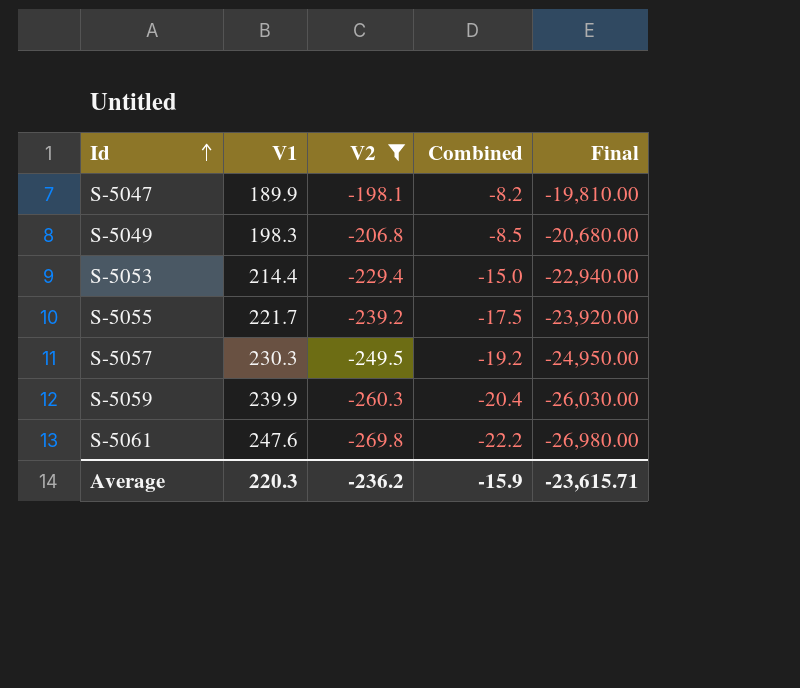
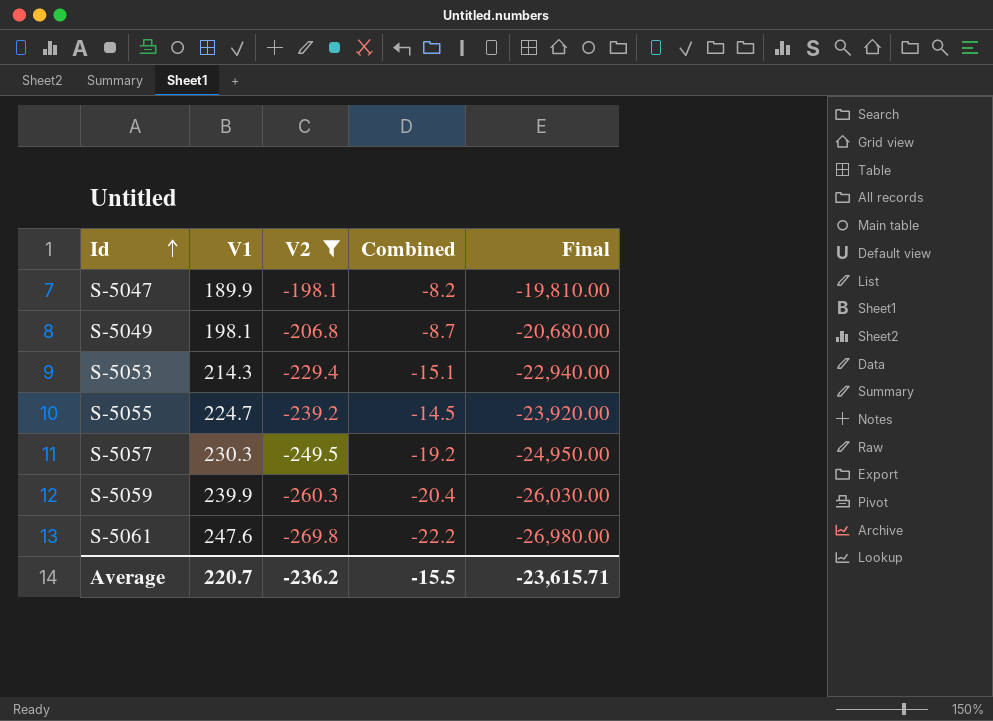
S-5049 | V1: 198.3 -> 198.1
S-5049 | Combined: -8.5 -> -8.7
S-5053 | V1: 214.4 -> 214.3
S-5053 | Combined: -15.0 -> -15.1
S-5055 | V1: 221.7 -> 224.7
S-5055 | Combined: -17.5 -> -14.5
Average | V1: 220.3 -> 220.7
Average | Combined: -15.9 -> -15.5

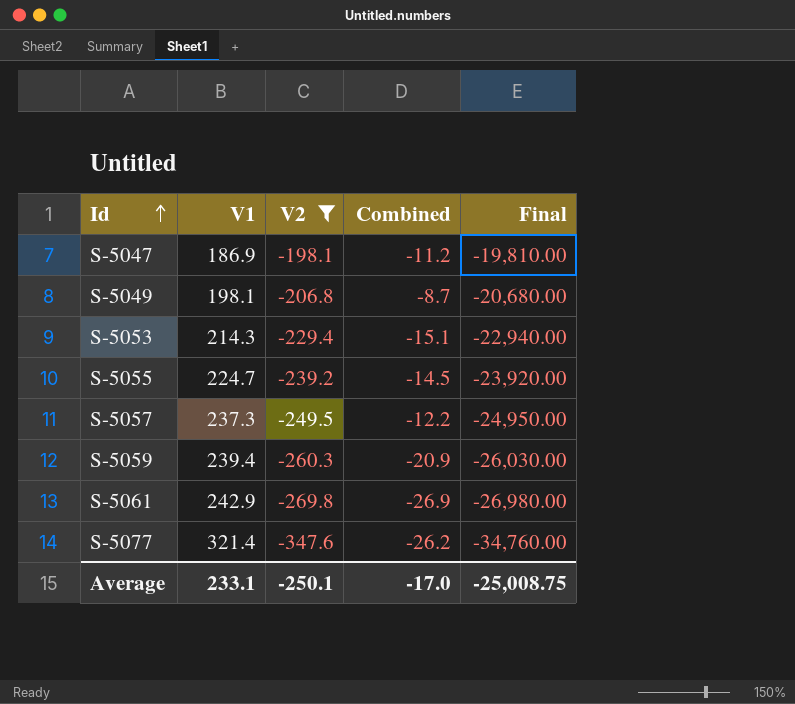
S-5047 | V1: 189.9 -> 186.9
S-5047 | Combined: -8.2 -> -11.2
S-5057 | V1: 230.3 -> 237.3
S-5057 | Combined: -19.2 -> -12.2
S-5059 | V1: 239.9 -> 239.4
S-5059 | Combined: -20.4 -> -20.9
S-5061 | V1: 247.6 -> 242.9
S-5061 | Combined: -22.2 -> -26.9
row S-5077: none -> 321.4 | -347.6 | -26.2 | -34,760.00
Average | V1: 220.7 -> 233.1
Average | V2: -236.2 -> -250.1
Average | Combined: -15.5 -> -17.0
Average | Final: -23,615.71 -> -25,008.75

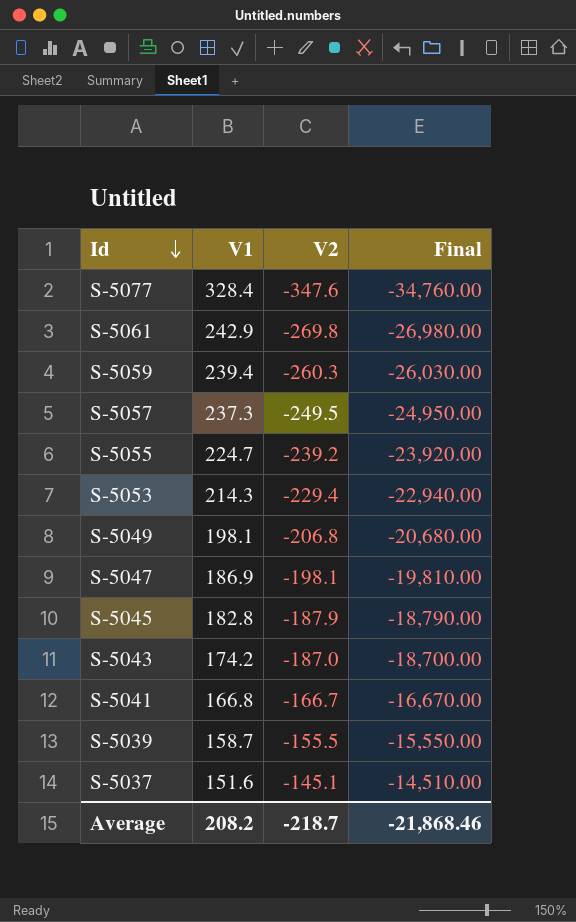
filter: V2 <= -198.1 -> none
row order: Id ascending -> Id descending
column Combined | formula: [V1] + [V2] -> none
S-5077 | V1: 321.4 -> 328.4
Average | V1: 233.1 -> 208.2
Average | V2: -250.1 -> -218.7
Average | Final: -25,008.75 -> -21,868.46

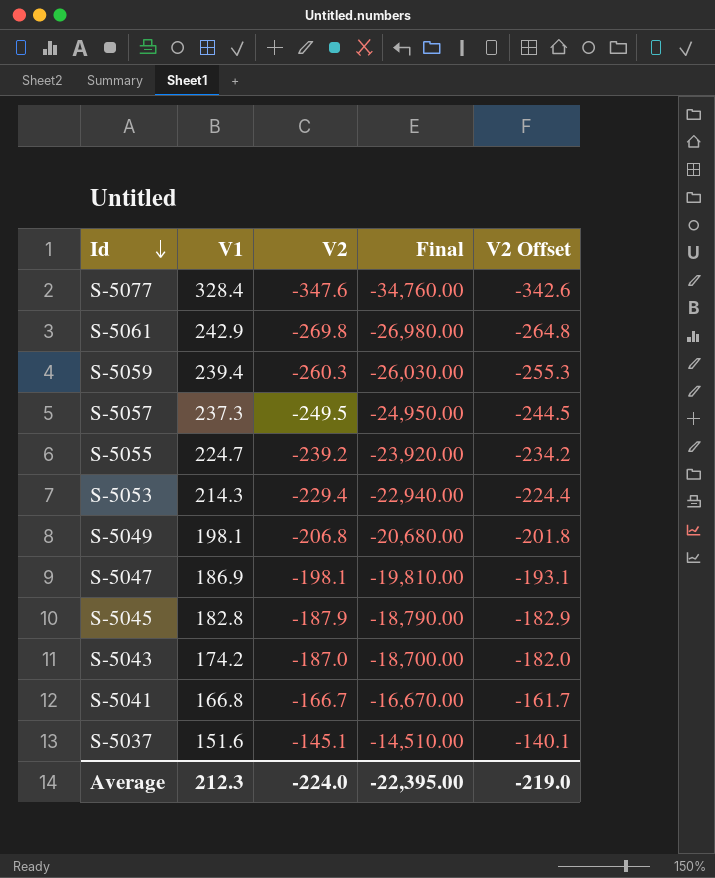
column V2 Offset | formula: none -> [V2] + 5
row S-5039: 158.7 | -155.5 | -15,550.00 -> none
Average | V1: 208.2 -> 212.3
Average | V2: -218.7 -> -224.0
Average | Final: -21,868.46 -> -22,395.00

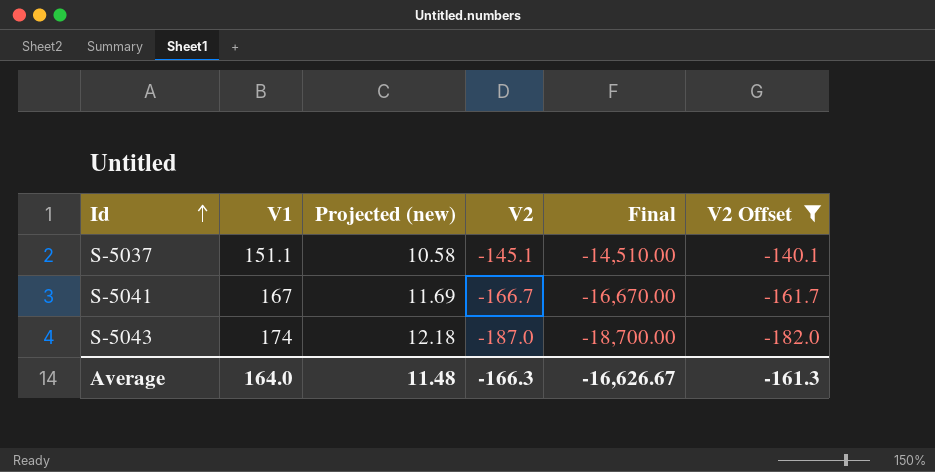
filter: none -> V2 Offset >= -182.0
row order: Id descending -> Id ascending
column Projected (new) | formula: none -> [V1] * 0.07
S-5037 | V1: 151.6 -> 151.1
S-5041 | V1: 166.8 -> 167
S-5043 | V1: 174.2 -> 174
Average | V1: 212.3 -> 164.0
Average | V2: -224.0 -> -166.3
Average | Final: -22,395.00 -> -16,626.67
Average | V2 Offset: -219.0 -> -161.3

